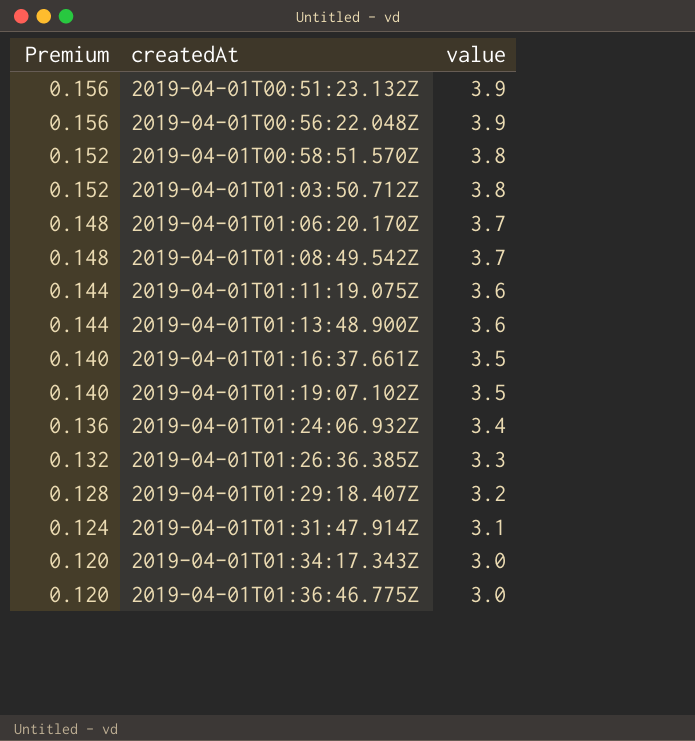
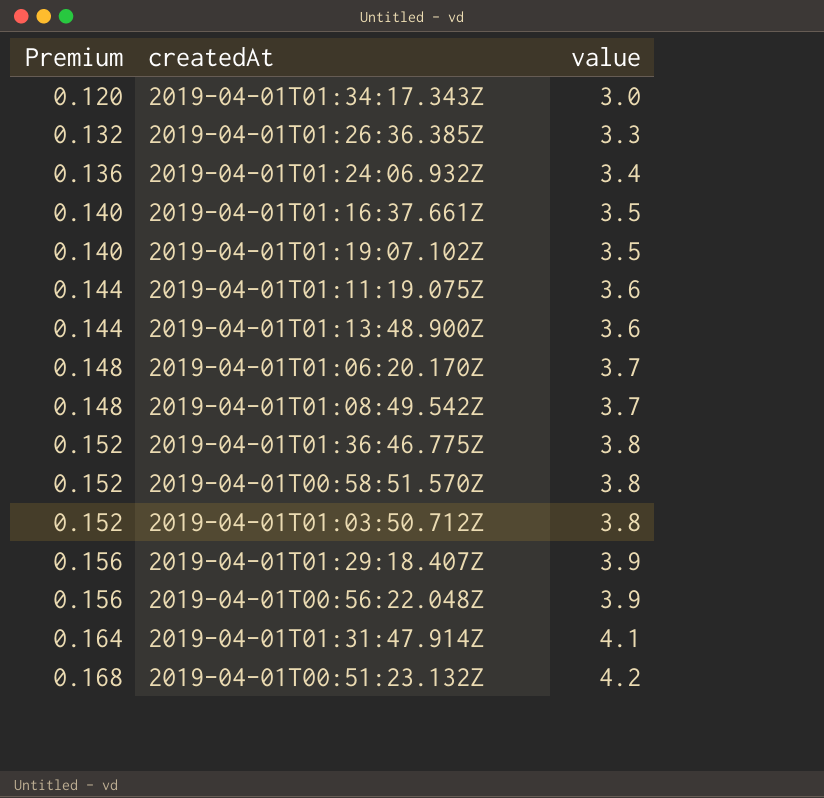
row order: Premium descending -> Premium ascending
2019-04-01T01:36:46.775Z | Premium: 0.120 -> 0.152
2019-04-01T01:36:46.775Z | value: 3.0 -> 3.8
2019-04-01T01:29:18.407Z | Premium: 0.128 -> 0.156
2019-04-01T01:29:18.407Z | value: 3.2 -> 3.9
2019-04-01T01:31:47.914Z | Premium: 0.124 -> 0.164
2019-04-01T01:31:47.914Z | value: 3.1 -> 4.1
2019-04-01T00:51:23.132Z | Premium: 0.156 -> 0.168
2019-04-01T00:51:23.132Z | value: 3.9 -> 4.2

